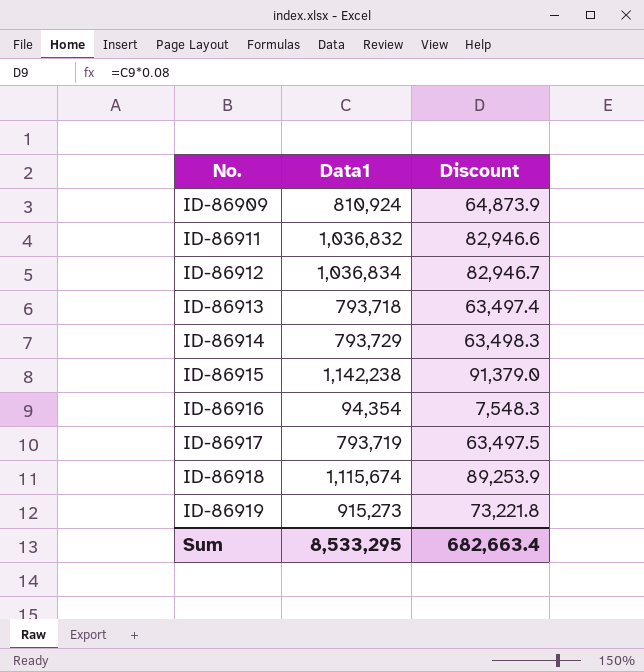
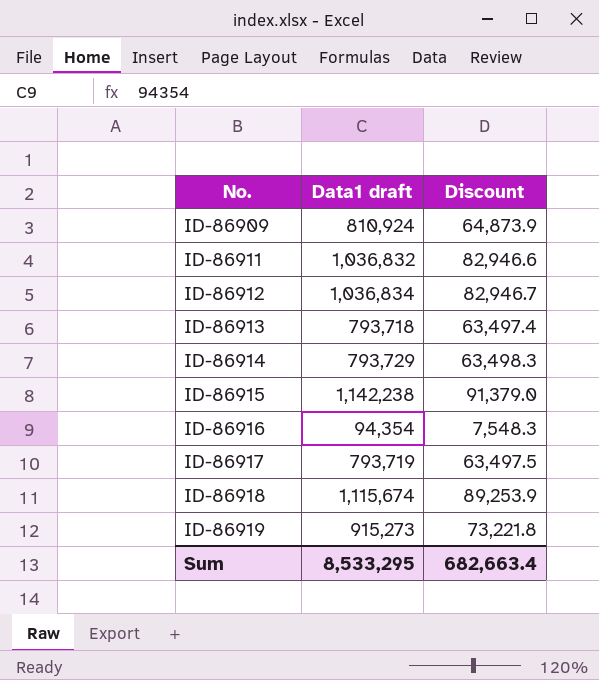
column name: Data1 -> Data1 draft

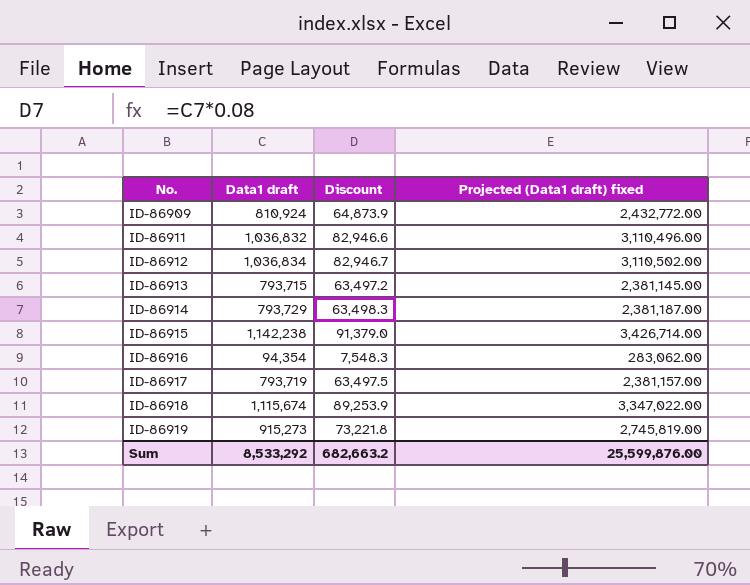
column Projected (Data1 draft) fixed | formula: none -> [Data1 draft] * 3
ID-86913 | Data1 draft: 793,718 -> 793,715
ID-86913 | Discount: 63,497.4 -> 63,497.2
Sum | Data1 draft: 8,533,295 -> 8,533,292
Sum | Discount: 682,663.4 -> 682,663.2

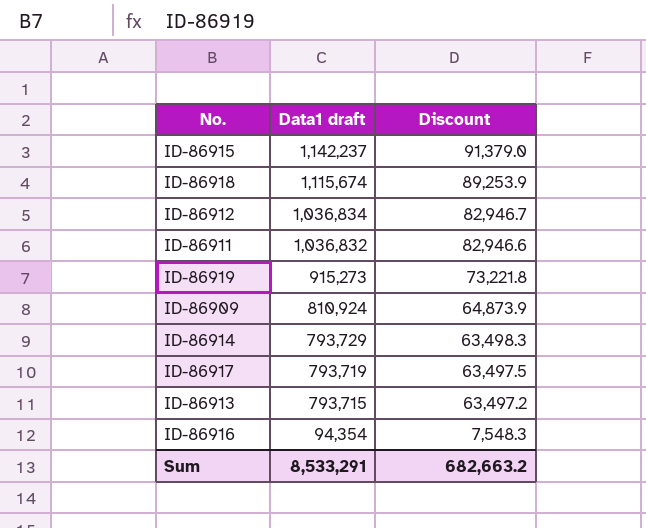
row order: No. ascending -> Data1 draft descending
column Projected (Data1 draft) fixed | formula: [Data1 draft] * 3 -> none
ID-86915 | Data1 draft: 1,142,238 -> 1,142,237
Sum | Data1 draft: 8,533,292 -> 8,533,291

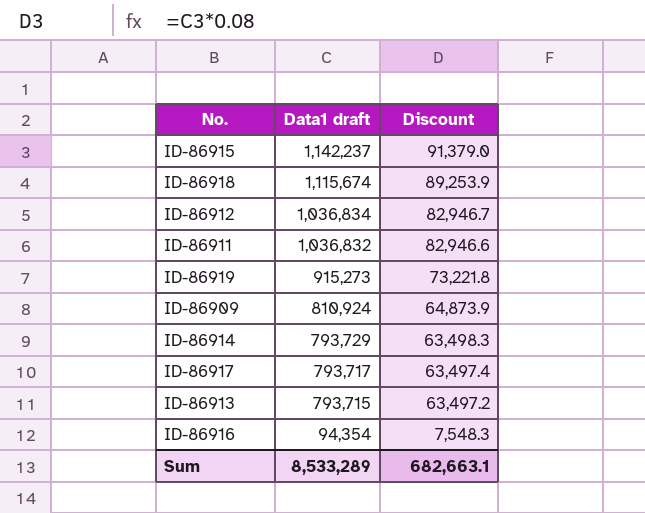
ID-86917 | Data1 draft: 793,719 -> 793,717
ID-86917 | Discount: 63,497.5 -> 63,497.4
Sum | Data1 draft: 8,533,291 -> 8,533,289
Sum | Discount: 682,663.2 -> 682,663.1

